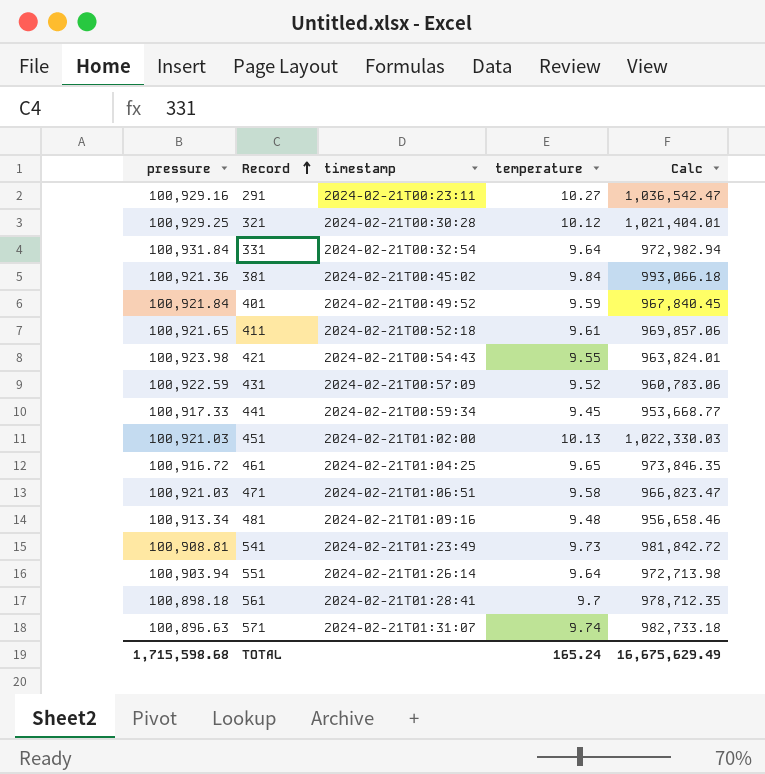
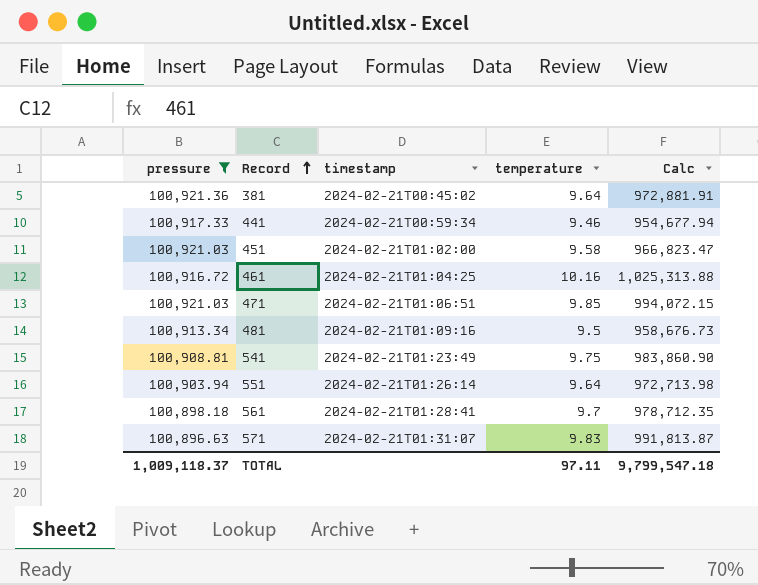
filter: none -> pressure <= 100,921.36
381 | temperature: 9.84 -> 9.64
381 | Calc: 993,066.18 -> 972,881.91
441 | temperature: 9.45 -> 9.46
441 | Calc: 953,668.77 -> 954,677.94
451 | temperature: 10.13 -> 9.58
451 | Calc: 1,022,330.03 -> 966,823.47
461 | temperature: 9.65 -> 10.16
461 | Calc: 973,846.35 -> 1,025,313.88
471 | temperature: 9.58 -> 9.85
471 | Calc: 966,823.47 -> 994,072.15
481 | temperature: 9.48 -> 9.5
481 | Calc: 956,658.46 -> 958,676.73
541 | temperature: 9.73 -> 9.75
541 | Calc: 981,842.72 -> 983,860.90
571 | temperature: 9.74 -> 9.83
571 | Calc: 982,733.18 -> 991,813.87
TOTAL | pressure: 1,715,598.68 -> 1,009,118.37
TOTAL | temperature: 165.24 -> 97.11
TOTAL | Calc: 16,675,629.49 -> 9,799,547.18

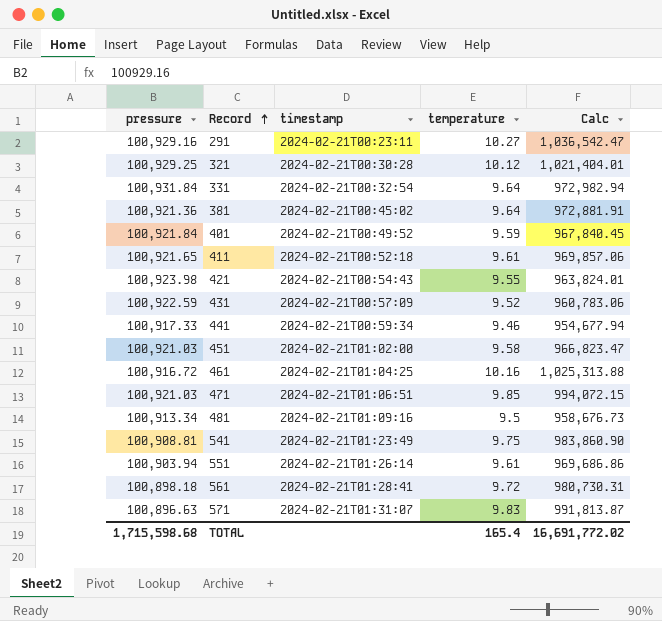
filter: pressure <= 100,921.36 -> none
551 | temperature: 9.64 -> 9.61
551 | Calc: 972,713.98 -> 969,686.86
561 | temperature: 9.7 -> 9.72
561 | Calc: 978,712.35 -> 980,730.31
TOTAL | pressure: 1,009,118.37 -> 1,715,598.68
TOTAL | temperature: 97.11 -> 165.4
TOTAL | Calc: 9,799,547.18 -> 16,691,772.02

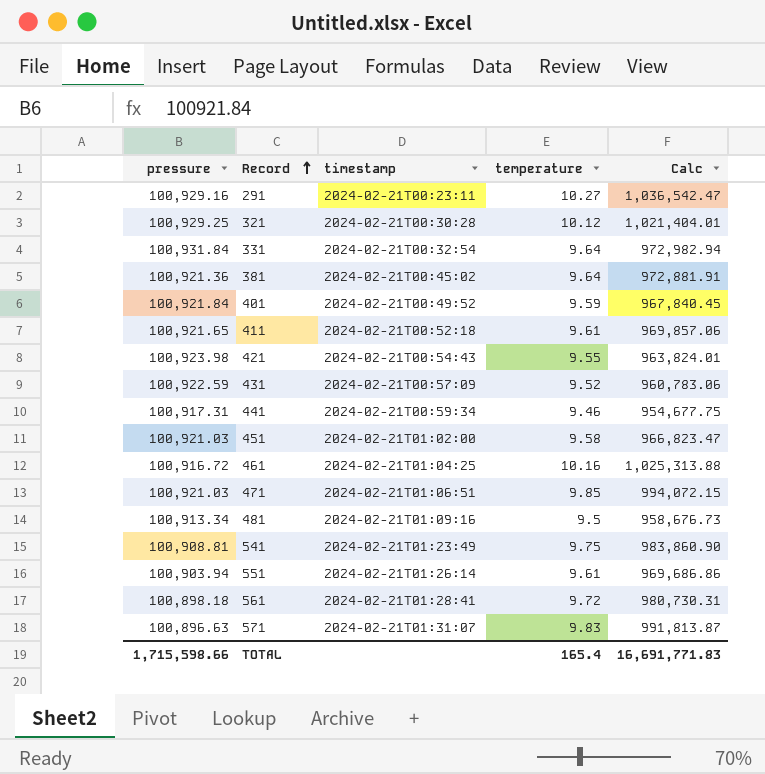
441 | pressure: 100,917.33 -> 100,917.31
441 | Calc: 954,677.94 -> 954,677.75
TOTAL | pressure: 1,715,598.68 -> 1,715,598.66
TOTAL | Calc: 16,691,772.02 -> 16,691,771.83

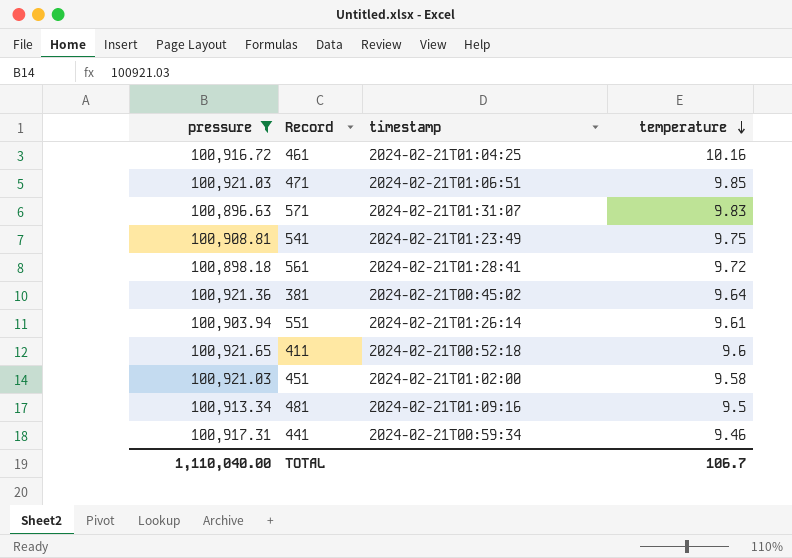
filter: none -> pressure <= 100,921.65
row order: Record ascending -> temperature descending
column Calc | formula: [pressure] * [temperature] -> none
411 | temperature: 9.61 -> 9.6
TOTAL | pressure: 1,715,598.66 -> 1,110,040.00
TOTAL | temperature: 165.4 -> 106.7

